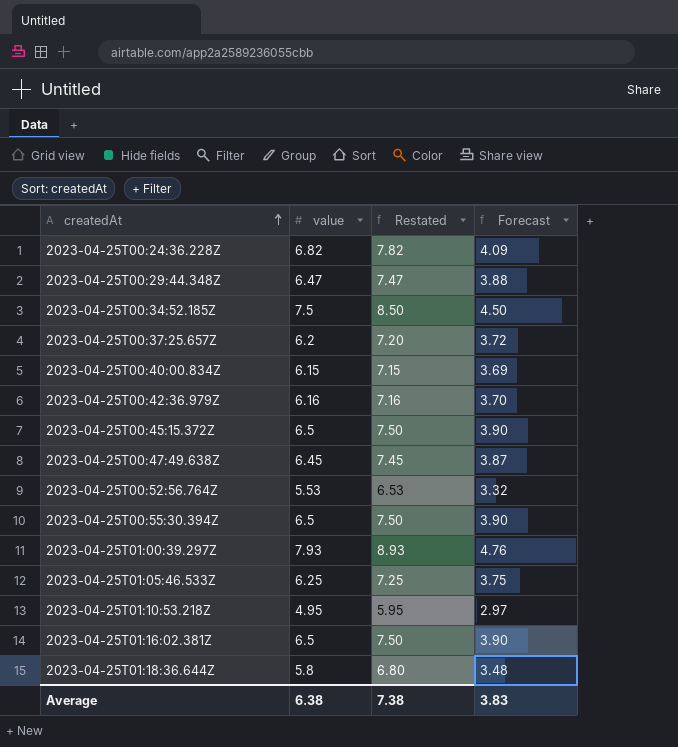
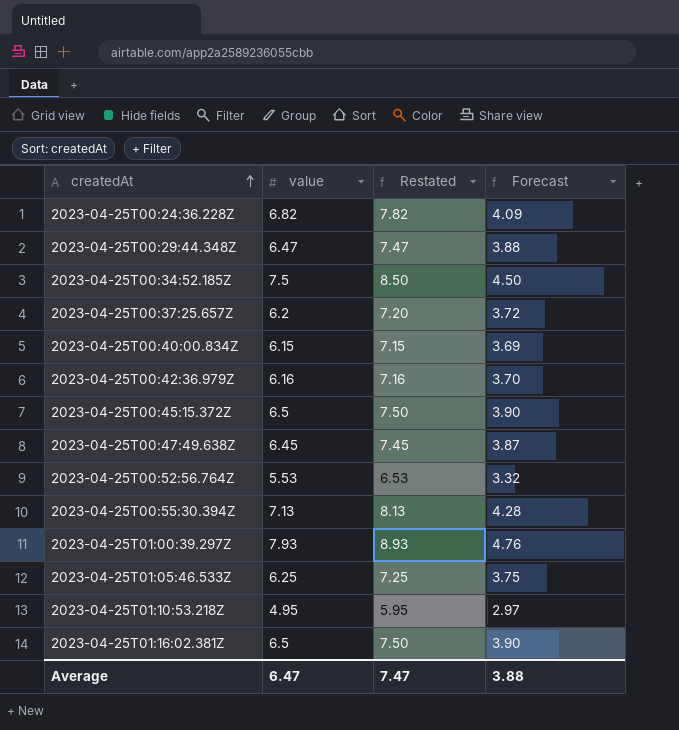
row 2023-04-25T01:18:36.644Z: 5.8 | 6.80 | 3.48 -> none
2023-04-25T00:55:30.394Z | value: 6.5 -> 7.13
2023-04-25T00:55:30.394Z | Restated: 7.50 -> 8.13
2023-04-25T00:55:30.394Z | Forecast: 3.90 -> 4.28
Average | value: 6.38 -> 6.47
Average | Restated: 7.38 -> 7.47
Average | Forecast: 3.83 -> 3.88

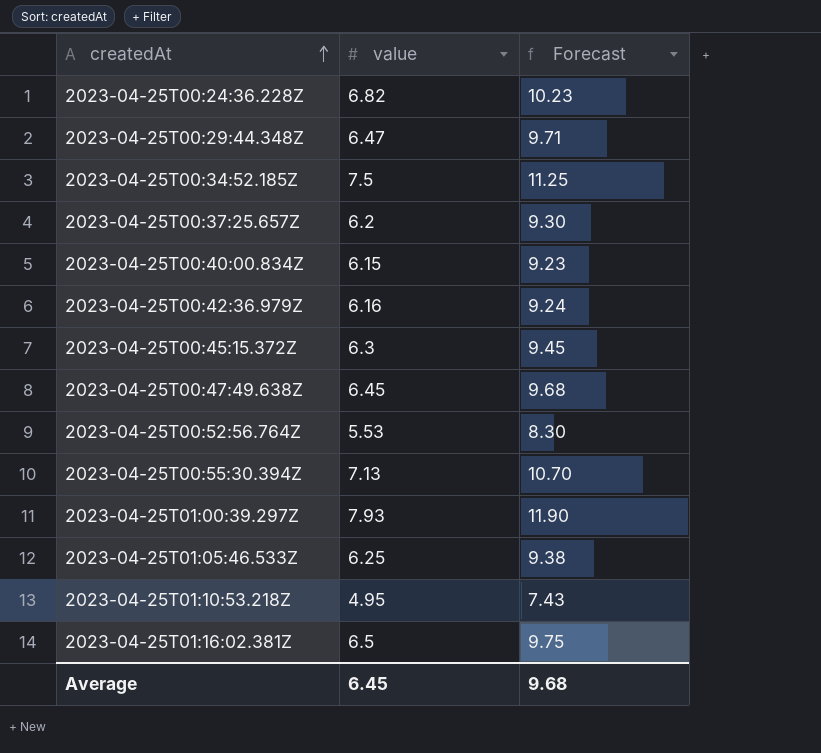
column Restated | formula: [value] + 1 -> none
column Forecast | formula: [value] * 0.6 -> [value] * 1.5
2023-04-25T00:45:15.372Z | value: 6.5 -> 6.3
Average | value: 6.47 -> 6.45
Average | Forecast: 3.88 -> 9.68

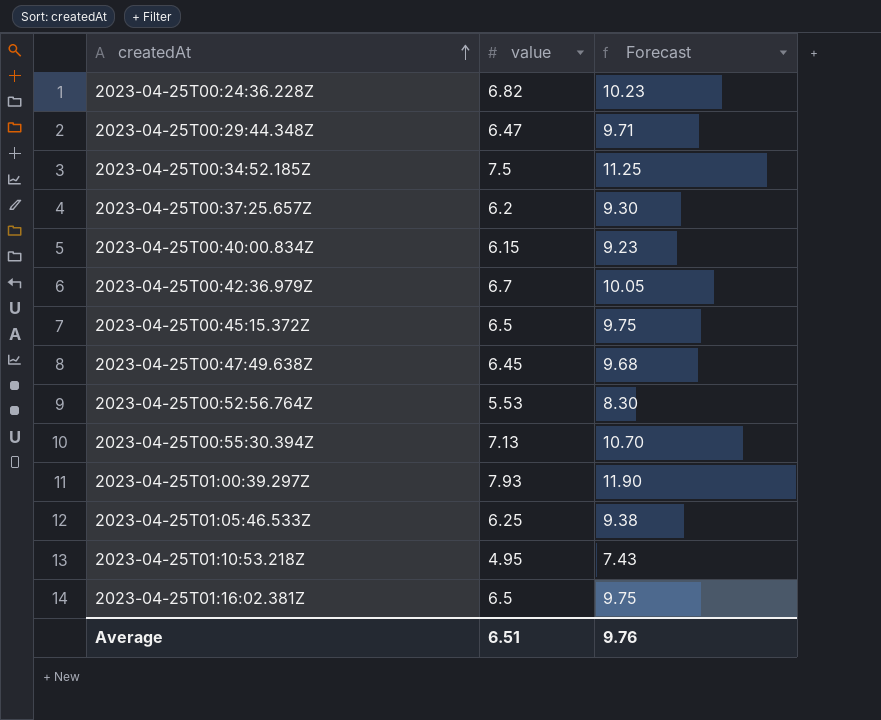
2023-04-25T00:42:36.979Z | value: 6.16 -> 6.7
2023-04-25T00:42:36.979Z | Forecast: 9.24 -> 10.05
2023-04-25T00:45:15.372Z | value: 6.3 -> 6.5
2023-04-25T00:45:15.372Z | Forecast: 9.45 -> 9.75
Average | value: 6.45 -> 6.51
Average | Forecast: 9.68 -> 9.76

